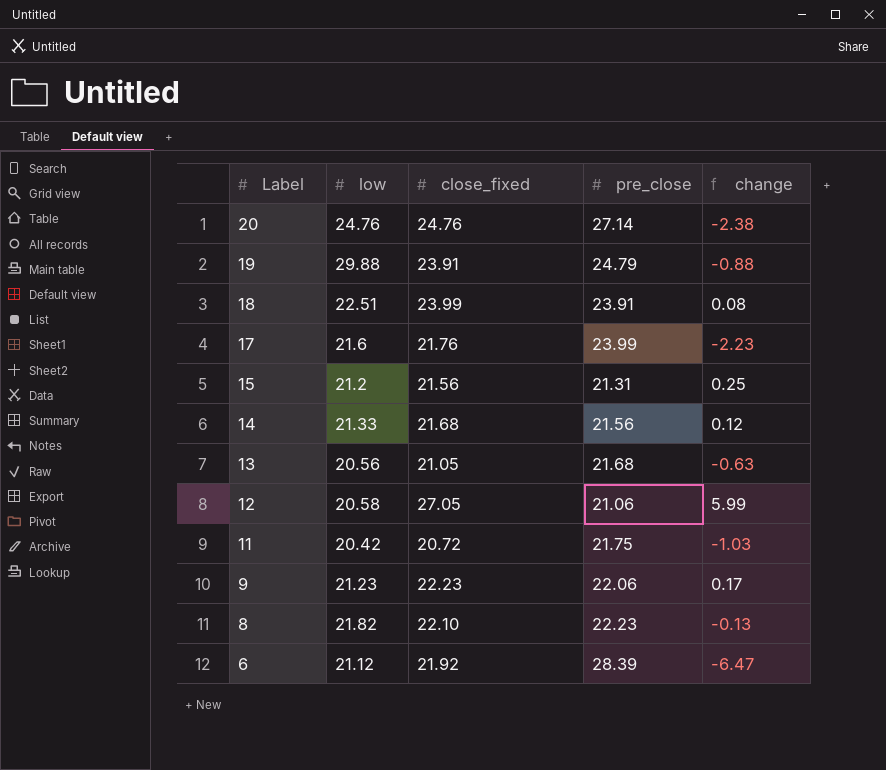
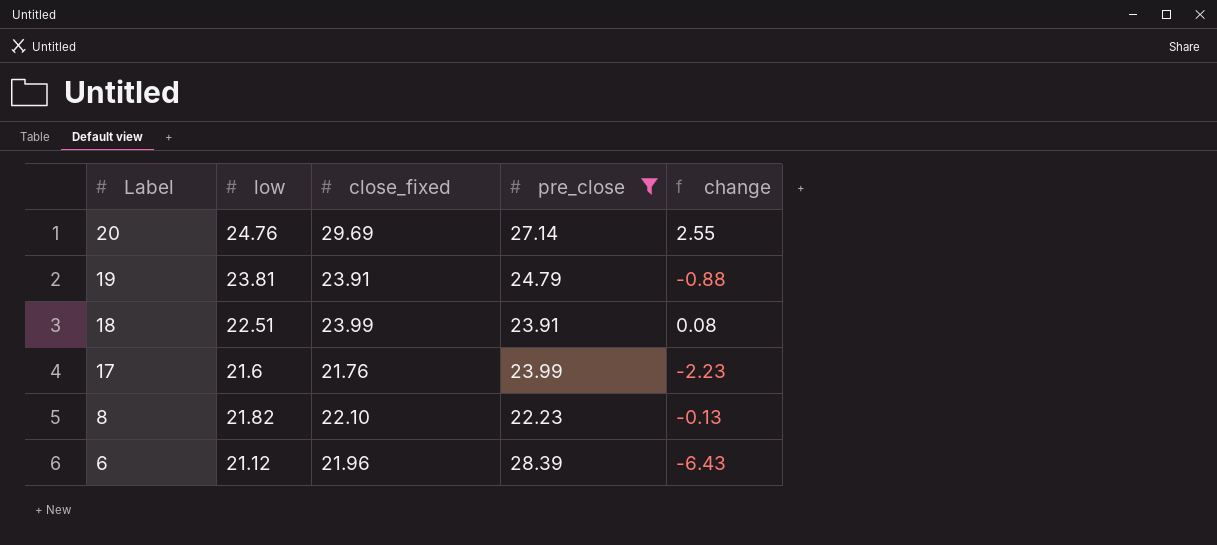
filter: none -> pre_close >= 22.23
20 | close_fixed: 24.76 -> 29.69
20 | change: -2.38 -> 2.55
19 | low: 29.88 -> 23.81
6 | close_fixed: 21.92 -> 21.96
6 | change: -6.47 -> -6.43

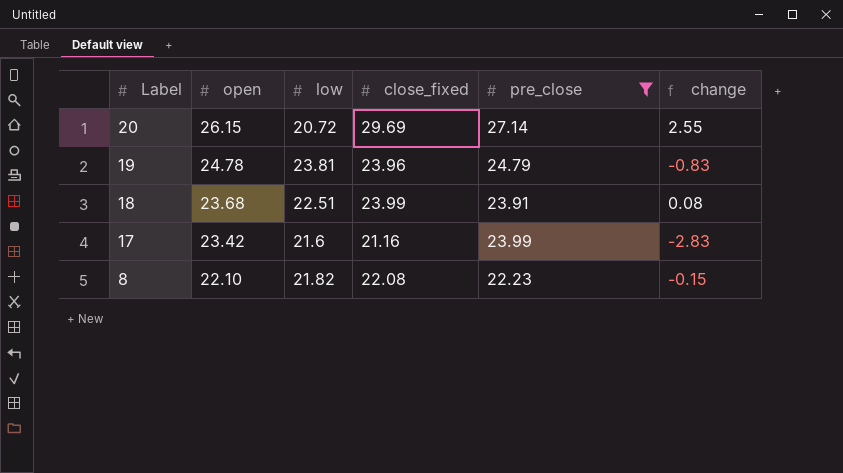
column open | position: none -> 2
row 6: 21.12 | 21.96 | 28.39 | -6.43 -> none
20 | low: 24.76 -> 20.72
19 | close_fixed: 23.91 -> 23.96
19 | change: -0.88 -> -0.83
17 | close_fixed: 21.76 -> 21.16
17 | change: -2.23 -> -2.83
8 | close_fixed: 22.10 -> 22.08
8 | change: -0.13 -> -0.15

